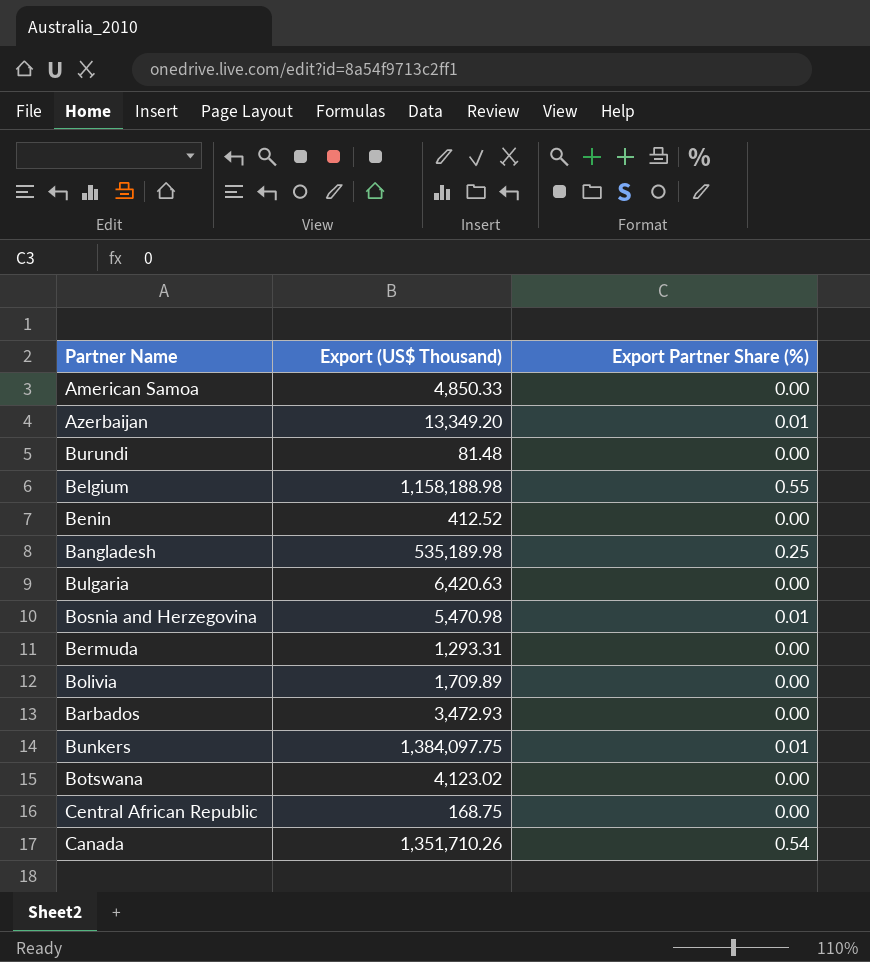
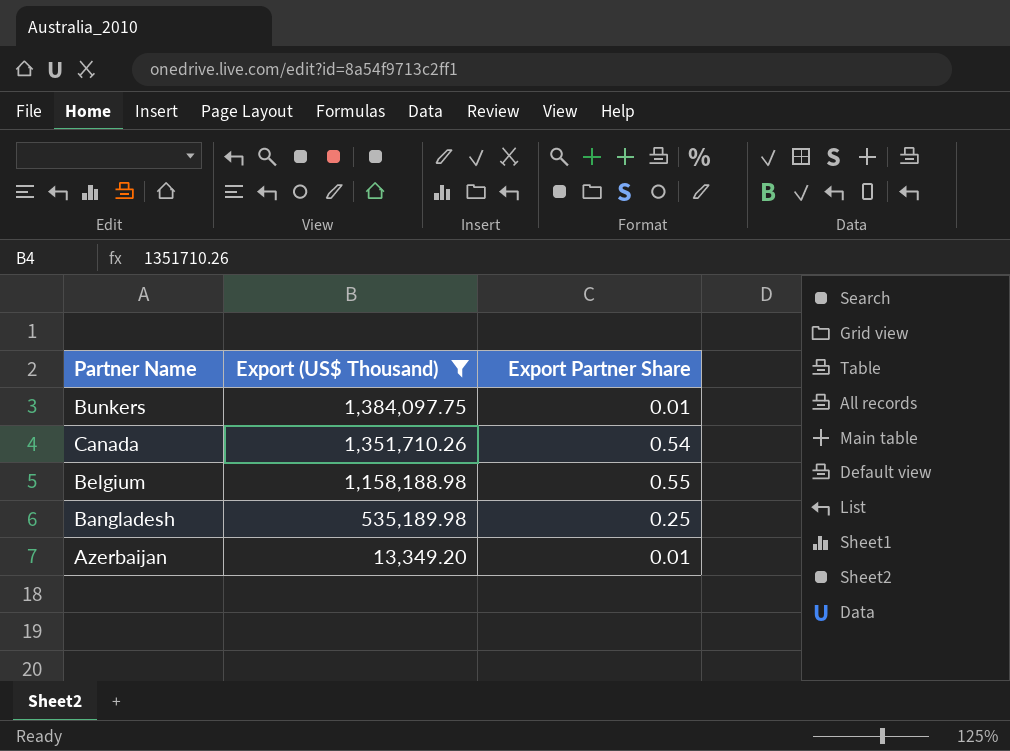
filter: none -> Export (US$ Thousand) >= 13,349.20
row order: none -> Export (US$ Thousand) descending
column name: Export Partner Share (%) -> Export Partner Share

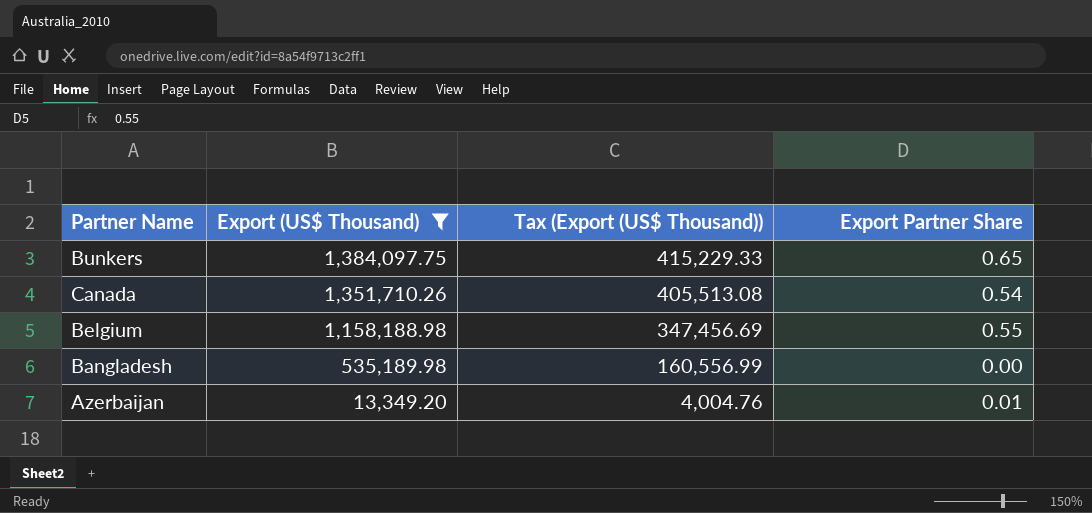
column Tax (Export (US$ Thousand)) | formula: none -> [Export (US$ Thousand)] * 0.3
Bunkers | Export Partner Share: 0.01 -> 0.65
Bangladesh | Export Partner Share: 0.25 -> 0.00

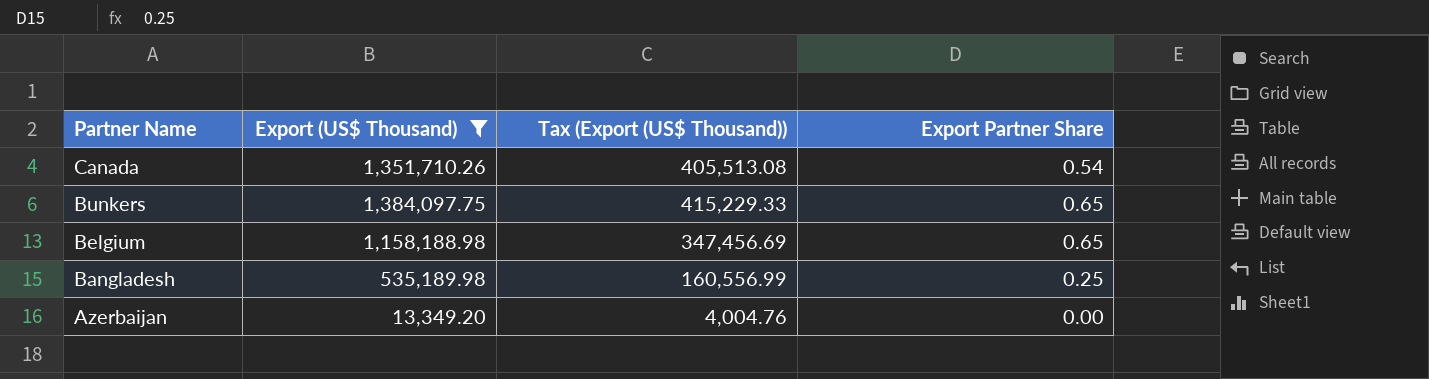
row order: Export (US$ Thousand) descending -> Partner Name descending
Belgium | Export Partner Share: 0.55 -> 0.65
Bangladesh | Export Partner Share: 0.00 -> 0.25
Azerbaijan | Export Partner Share: 0.01 -> 0.00

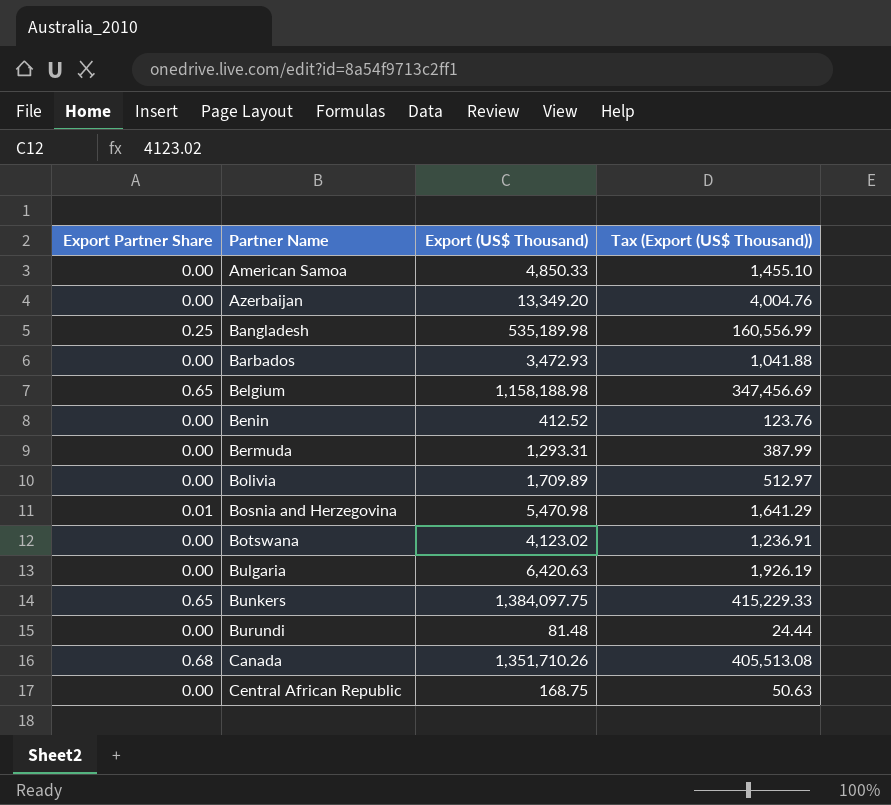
filter: Export (US$ Thousand) >= 13,349.20 -> none
row order: Partner Name descending -> Partner Name ascending
column Export Partner Share | position: 4 -> 1
Canada | Export Partner Share: 0.54 -> 0.68

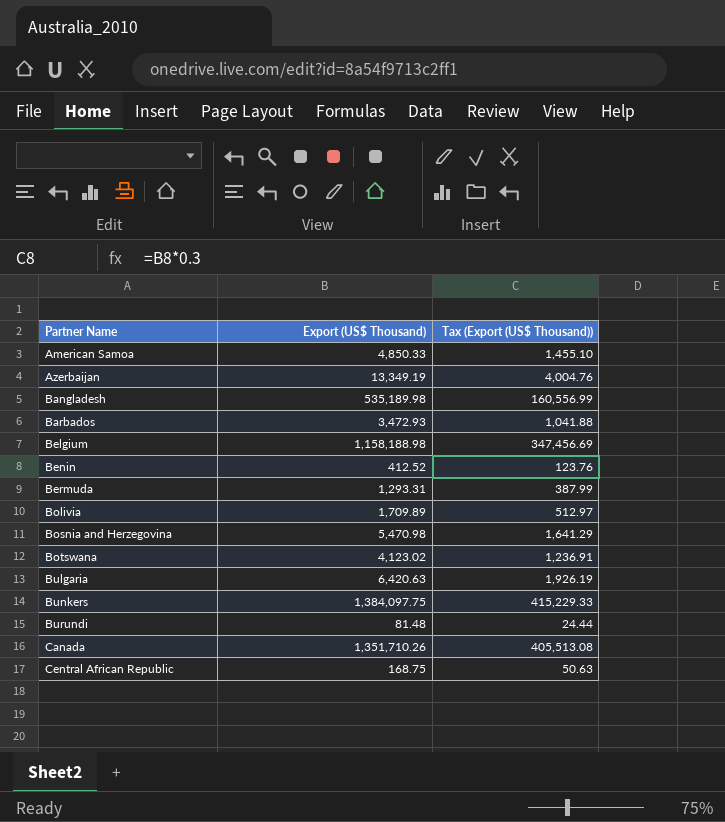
column Export Partner Share | position: 1 -> none
Azerbaijan | Export (US$ Thousand): 13,349.20 -> 13,349.19

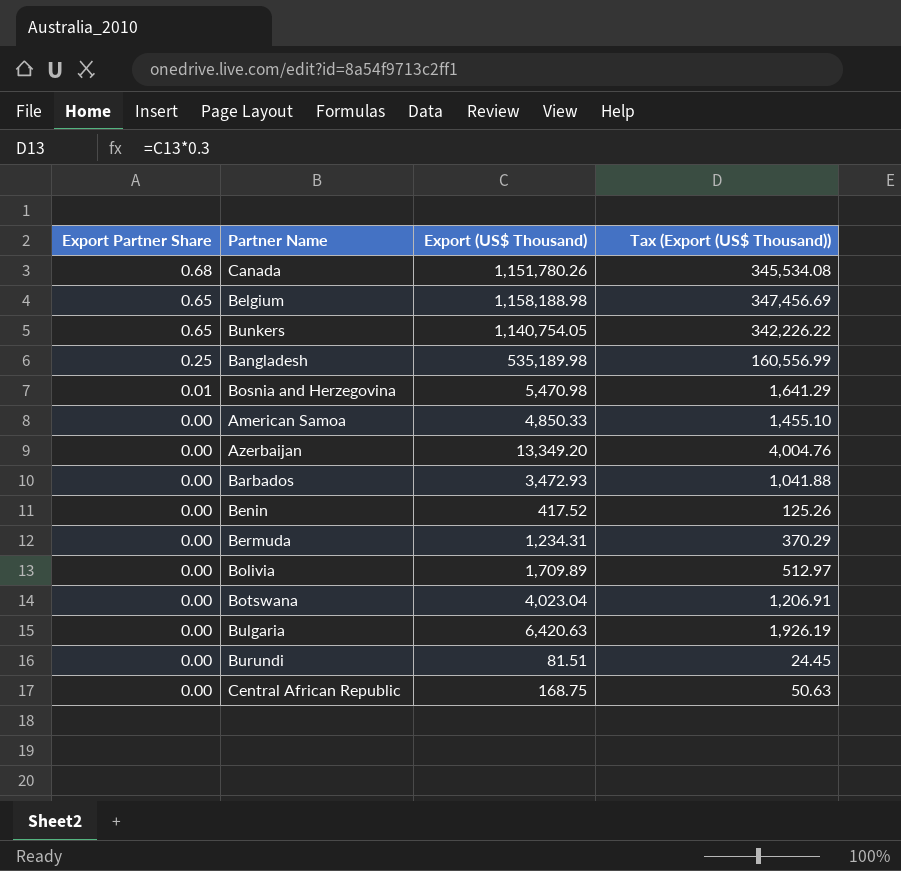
row order: Partner Name ascending -> Export Partner Share descending
column Export Partner Share | position: none -> 1
Canada | Export (US$ Thousand): 1,351,710.26 -> 1,151,780.26
Canada | Tax (Export (US$ Thousand)): 405,513.08 -> 345,534.08
Bunkers | Export (US$ Thousand): 1,384,097.75 -> 1,140,754.05
Bunkers | Tax (Export (US$ Thousand)): 415,229.33 -> 342,226.22
Azerbaijan | Export (US$ Thousand): 13,349.19 -> 13,349.20
Benin | Export (US$ Thousand): 412.52 -> 417.52
Benin | Tax (Export (US$ Thousand)): 123.76 -> 125.26
Bermuda | Export (US$ Thousand): 1,293.31 -> 1,234.31
Bermuda | Tax (Export (US$ Thousand)): 387.99 -> 370.29
Botswana | Export (US$ Thousand): 4,123.02 -> 4,023.04
Botswana | Tax (Export (US$ Thousand)): 1,236.91 -> 1,206.91
Burundi | Export (US$ Thousand): 81.48 -> 81.51
Burundi | Tax (Export (US$ Thousand)): 24.44 -> 24.45

